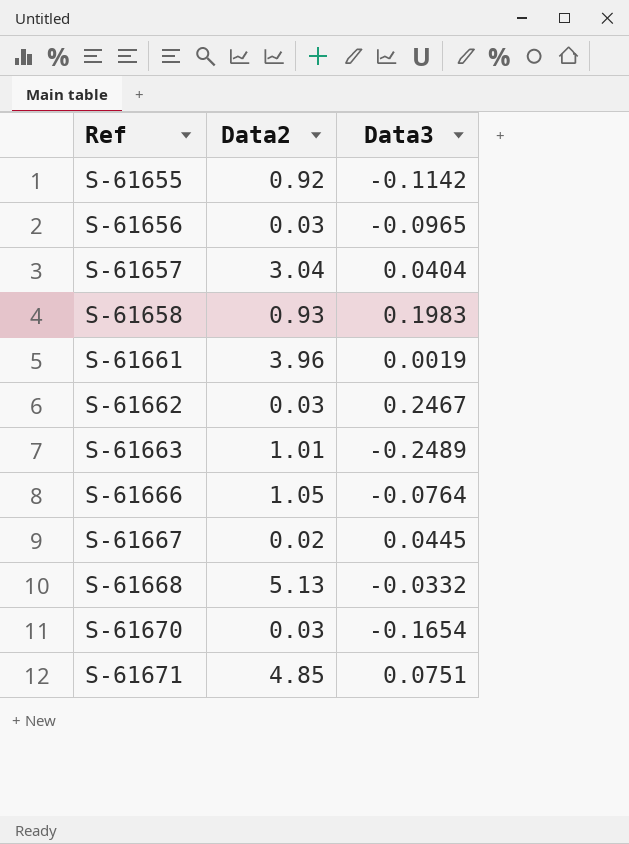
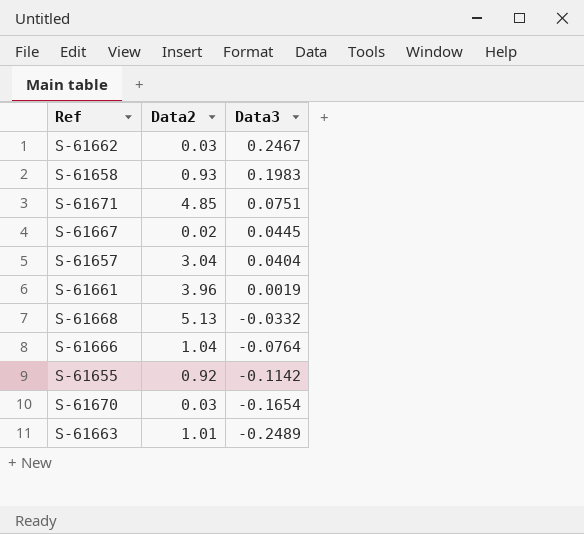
row order: Ref ascending -> Data3 descending
row S-61656: 0.03 | -0.0965 -> none
S-61666 | Data2: 1.05 -> 1.04

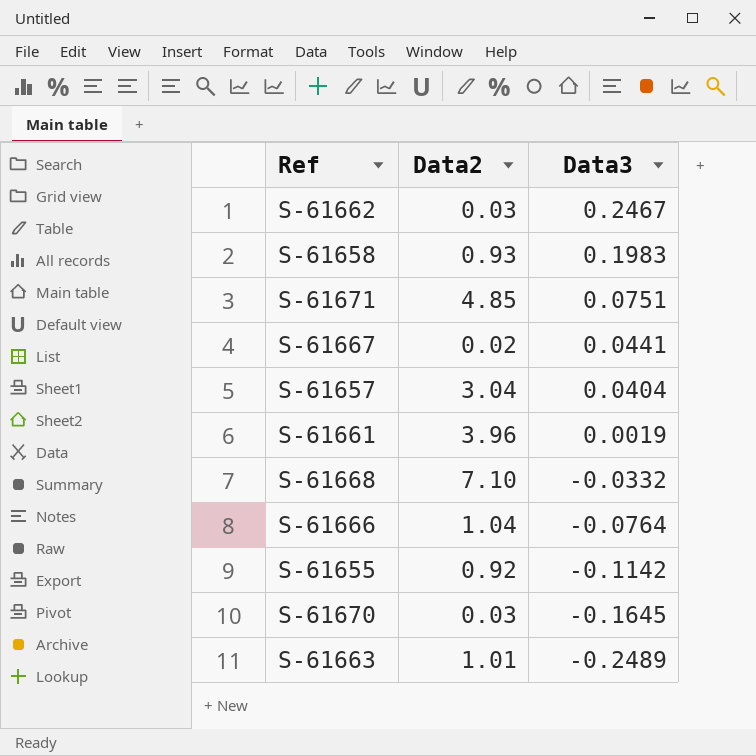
S-61667 | Data3: 0.0445 -> 0.0441
S-61668 | Data2: 5.13 -> 7.10
S-61670 | Data3: -0.1654 -> -0.1645

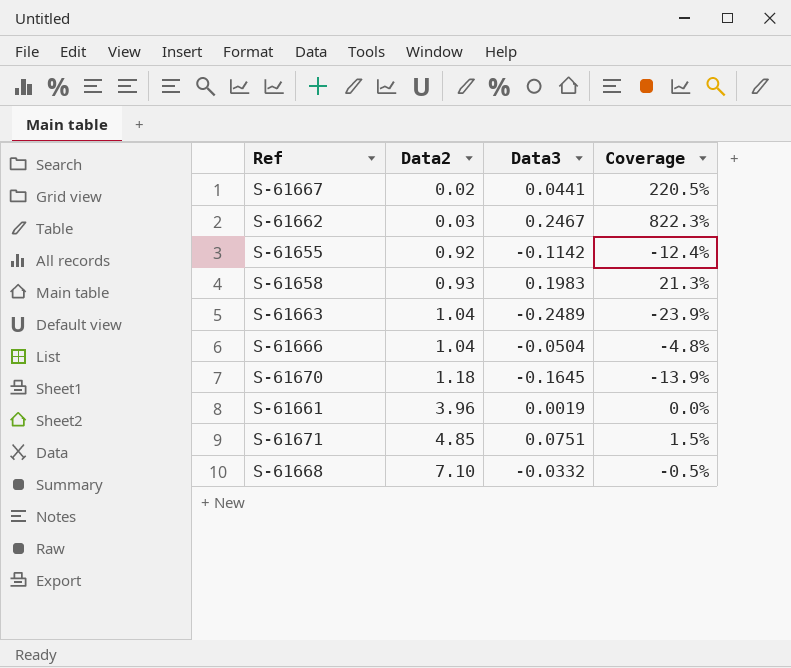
row order: Data3 descending -> Data2 ascending
column Coverage | formula: none -> [Data3] / [Data2]
row S-61657: 3.04 | 0.0404 -> none
S-61663 | Data2: 1.01 -> 1.04
S-61666 | Data3: -0.0764 -> -0.0504
S-61670 | Data2: 0.03 -> 1.18

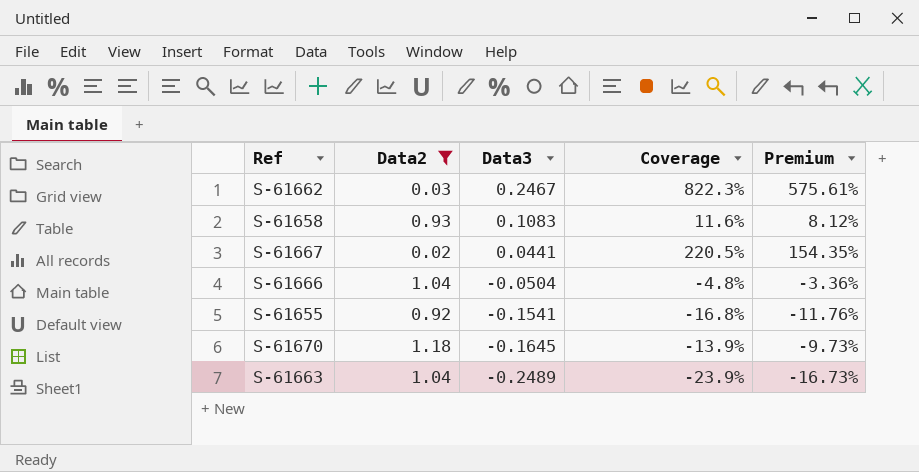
filter: none -> Data2 <= 1.18
row order: Data2 ascending -> Data3 descending
column Premium | formula: none -> [Coverage] * 0.7
S-61658 | Data3: 0.1983 -> 0.1083
S-61658 | Coverage: 21.3% -> 11.6%
S-61655 | Data3: -0.1142 -> -0.1541
S-61655 | Coverage: -12.4% -> -16.8%

